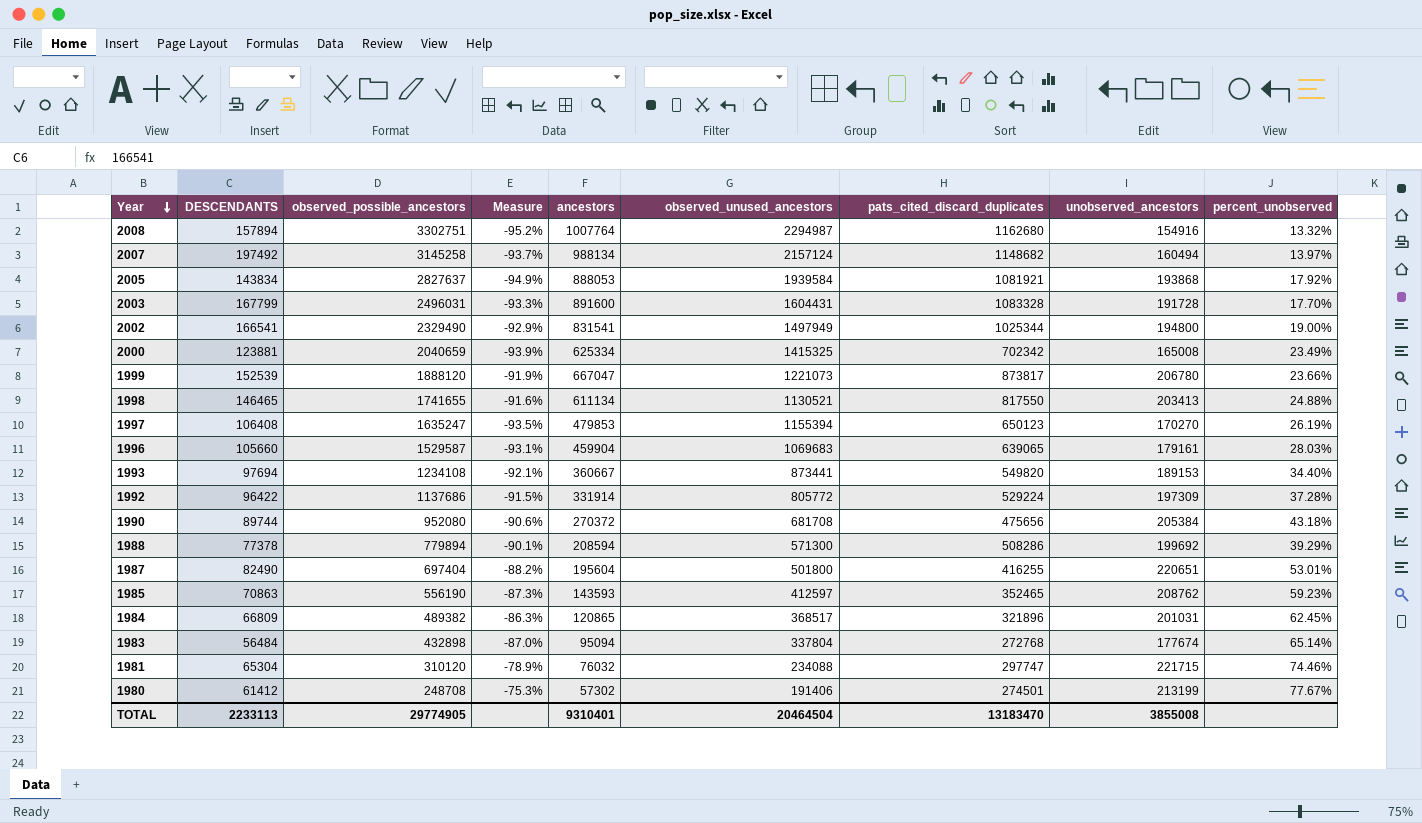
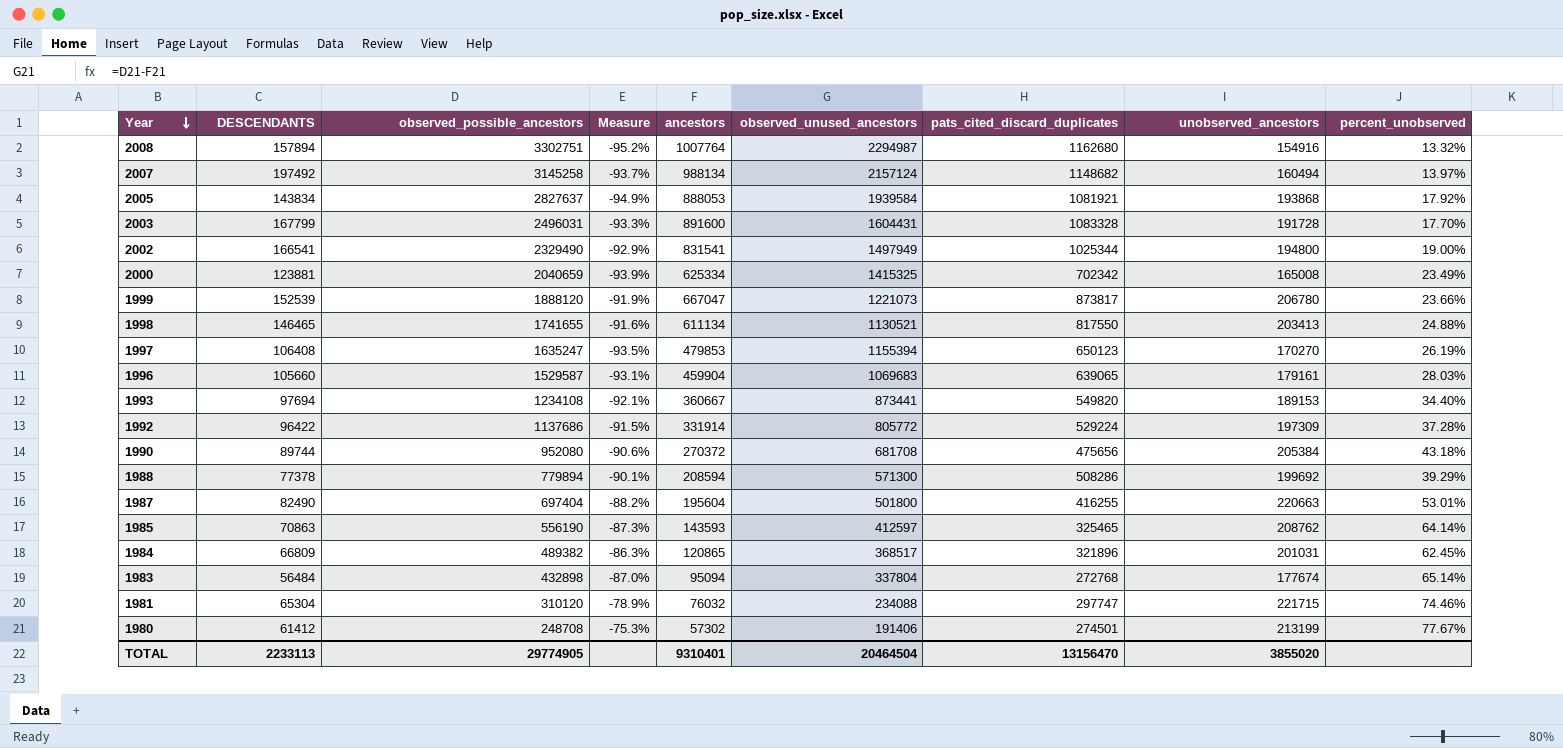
1987 | unobserved_ancestors: 220651 -> 220663
1985 | pats_cited_discard_duplicates: 352465 -> 325465
1985 | percent_unobserved: 59.23% -> 64.14%
TOTAL | pats_cited_discard_duplicates: 13183470 -> 13156470
TOTAL | unobserved_ancestors: 3855008 -> 3855020

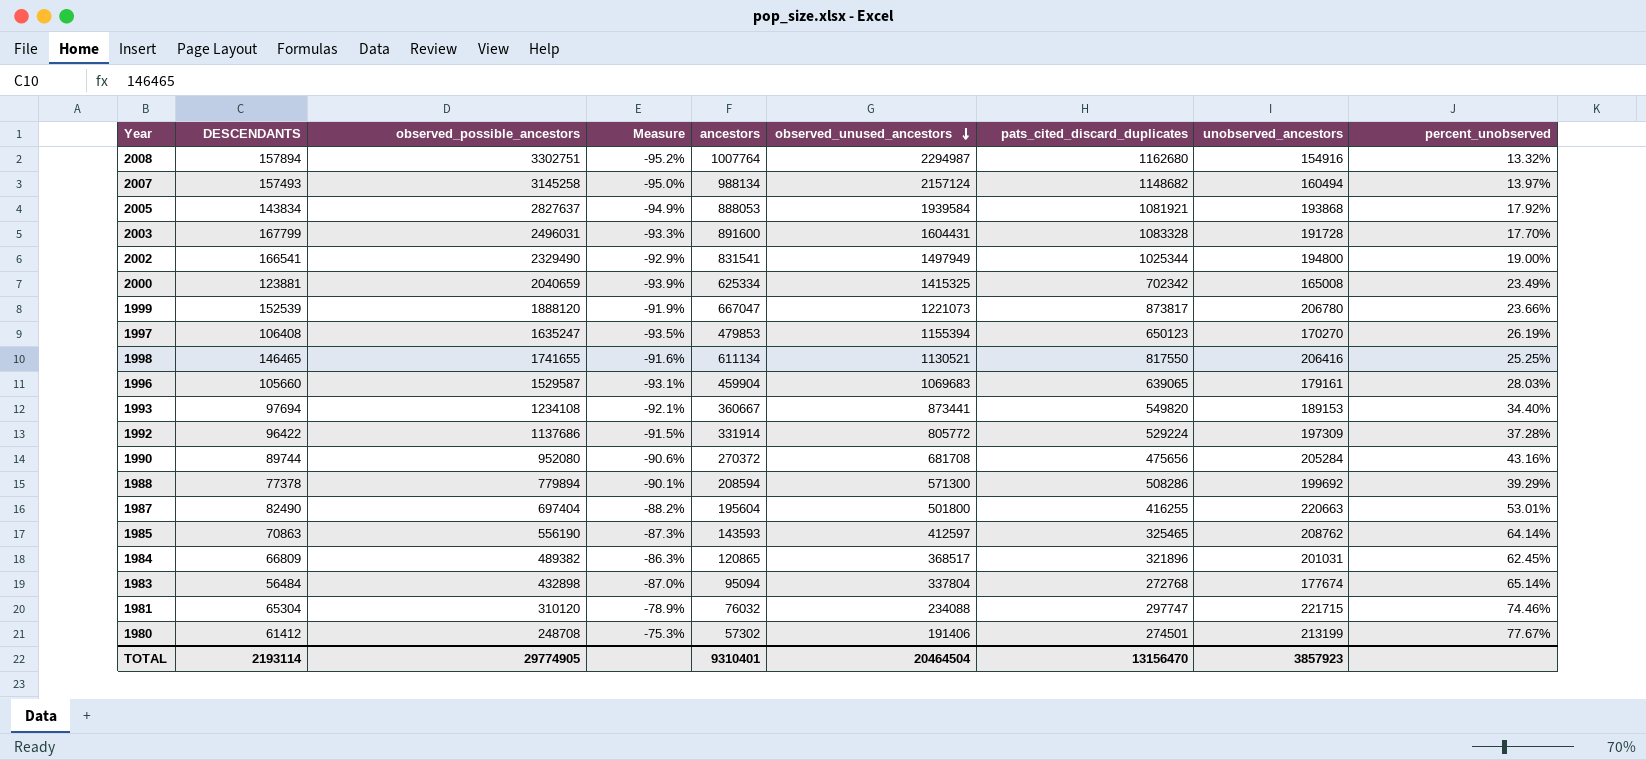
row order: Year descending -> observed_unused_ancestors descending
2007 | DESCENDANTS: 197492 -> 157493
2007 | Measure: -93.7% -> -95.0%
1998 | unobserved_ancestors: 203413 -> 206416
1998 | percent_unobserved: 24.88% -> 25.25%
1990 | unobserved_ancestors: 205384 -> 205284
1990 | percent_unobserved: 43.18% -> 43.16%
TOTAL | DESCENDANTS: 2233113 -> 2193114
TOTAL | unobserved_ancestors: 3855020 -> 3857923

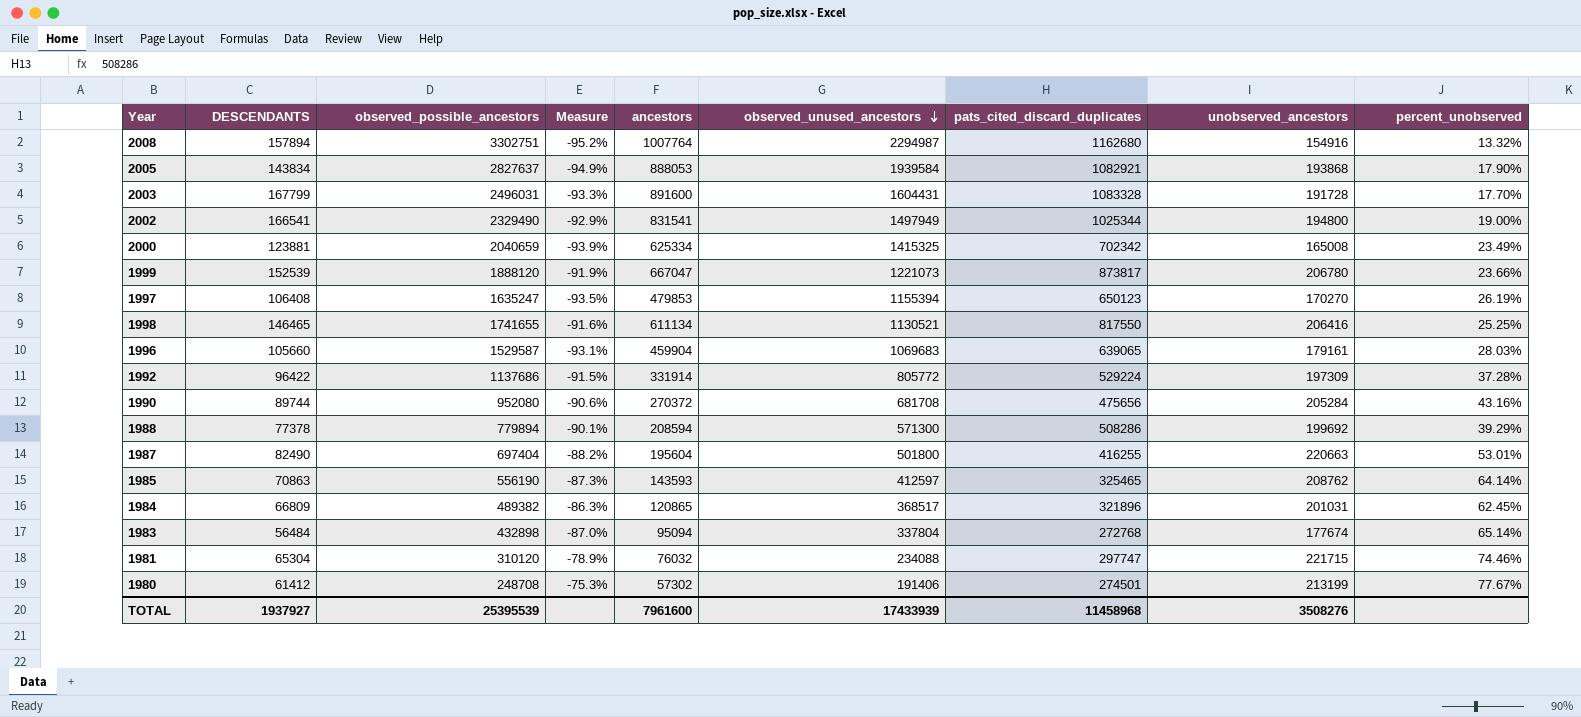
row 2007: 157493 | 3145258 | -95.0% | 988134 | 2157124 | 1148682 | 160494 | 13.97% -> none
row 1993: 97694 | 1234108 | -92.1% | 360667 | 873441 | 549820 | 189153 | 34.40% -> none
2005 | pats_cited_discard_duplicates: 1081921 -> 1082921
2005 | percent_unobserved: 17.92% -> 17.90%
TOTAL | DESCENDANTS: 2193114 -> 1937927
TOTAL | observed_possible_ancestors: 29774905 -> 25395539
TOTAL | ancestors: 9310401 -> 7961600
TOTAL | observed_unused_ancestors: 20464504 -> 17433939
TOTAL | pats_cited_discard_duplicates: 13156470 -> 11458968
TOTAL | unobserved_ancestors: 3857923 -> 3508276

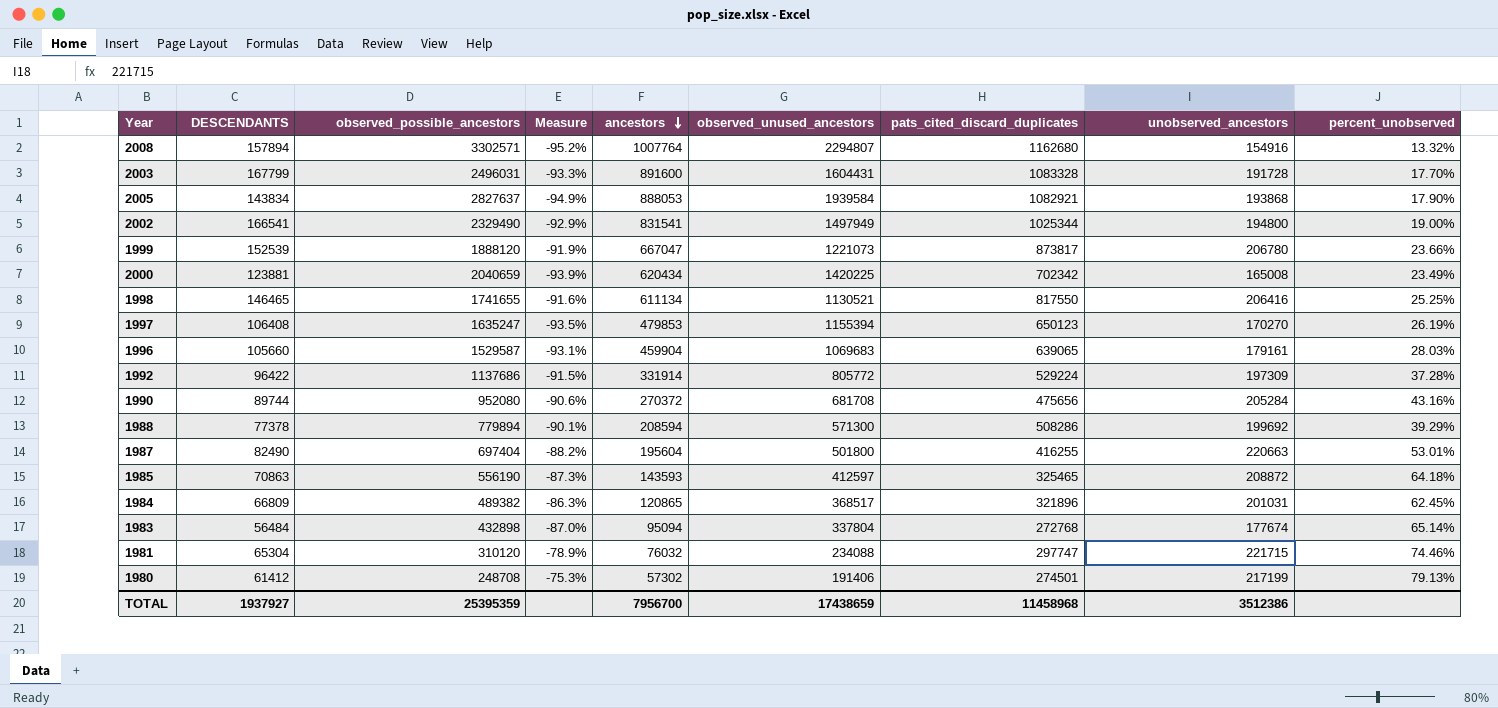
row order: observed_unused_ancestors descending -> ancestors descending
2008 | observed_possible_ancestors: 3302751 -> 3302571
2008 | observed_unused_ancestors: 2294987 -> 2294807
2000 | ancestors: 625334 -> 620434
2000 | observed_unused_ancestors: 1415325 -> 1420225
1985 | unobserved_ancestors: 208762 -> 208872
1985 | percent_unobserved: 64.14% -> 64.18%
1980 | unobserved_ancestors: 213199 -> 217199
1980 | percent_unobserved: 77.67% -> 79.13%
TOTAL | observed_possible_ancestors: 25395539 -> 25395359
TOTAL | ancestors: 7961600 -> 7956700
TOTAL | observed_unused_ancestors: 17433939 -> 17438659
TOTAL | unobserved_ancestors: 3508276 -> 3512386

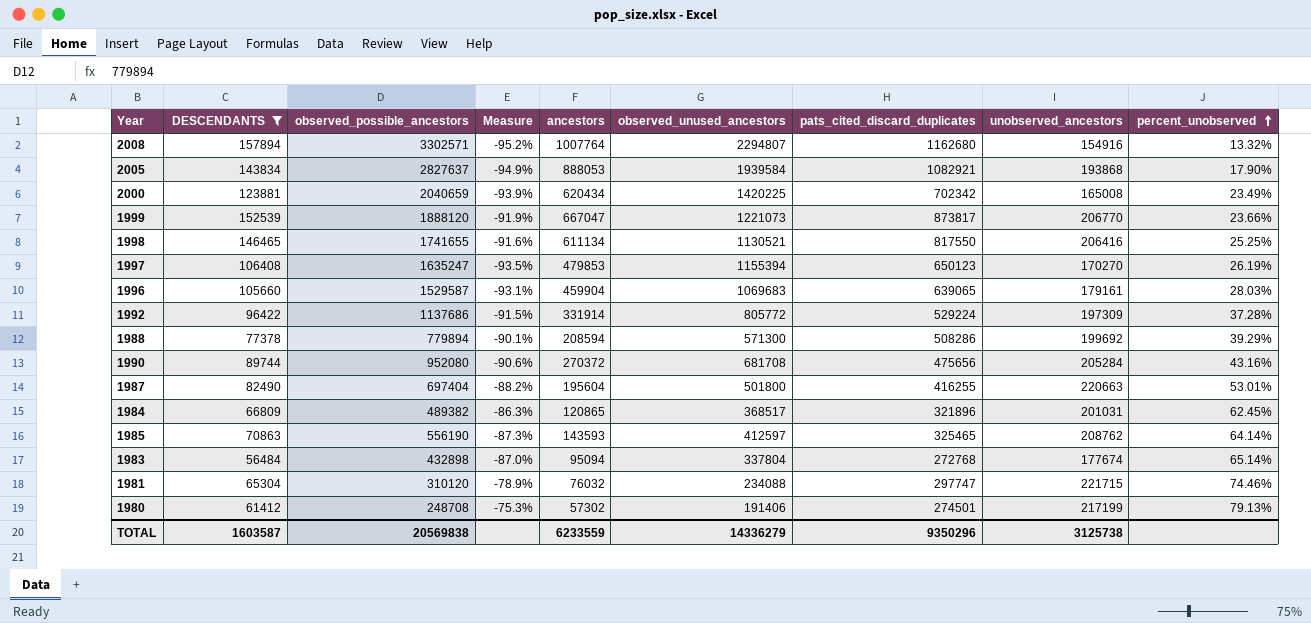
filter: none -> DESCENDANTS <= 157894
row order: ancestors descending -> percent_unobserved ascending
1999 | unobserved_ancestors: 206780 -> 206770
1985 | unobserved_ancestors: 208872 -> 208762
1985 | percent_unobserved: 64.18% -> 64.14%
TOTAL | DESCENDANTS: 1937927 -> 1603587
TOTAL | observed_possible_ancestors: 25395359 -> 20569838
TOTAL | ancestors: 7956700 -> 6233559
TOTAL | observed_unused_ancestors: 17438659 -> 14336279
TOTAL | pats_cited_discard_duplicates: 11458968 -> 9350296
TOTAL | unobserved_ancestors: 3512386 -> 3125738

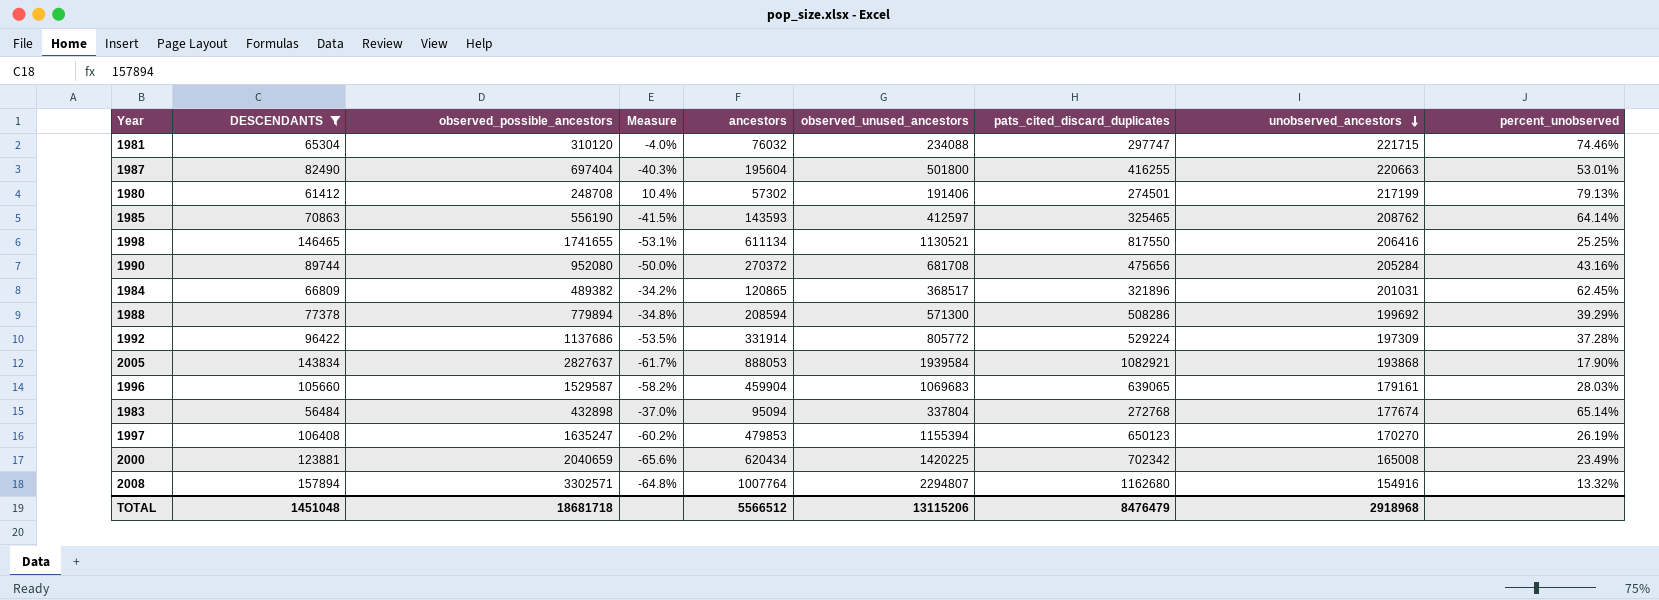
row order: percent_unobserved ascending -> unobserved_ancestors descending
column Measure | formula: ([DESCENDANTS] - [observed_possible_ancestors]) / [observed_possible_ancestors] -> ([pats_cited_discard_duplicates] - [observed_possible_ancestors]) / [observed_possible_ancestors]
row 1999: 152539 | 1888120 | -91.9% | 667047 | 1221073 | 873817 | 206770 | 23.66% -> none
TOTAL | DESCENDANTS: 1603587 -> 1451048
TOTAL | observed_possible_ancestors: 20569838 -> 18681718
TOTAL | ancestors: 6233559 -> 5566512
TOTAL | observed_unused_ancestors: 14336279 -> 13115206
TOTAL | pats_cited_discard_duplicates: 9350296 -> 8476479
TOTAL | unobserved_ancestors: 3125738 -> 2918968

